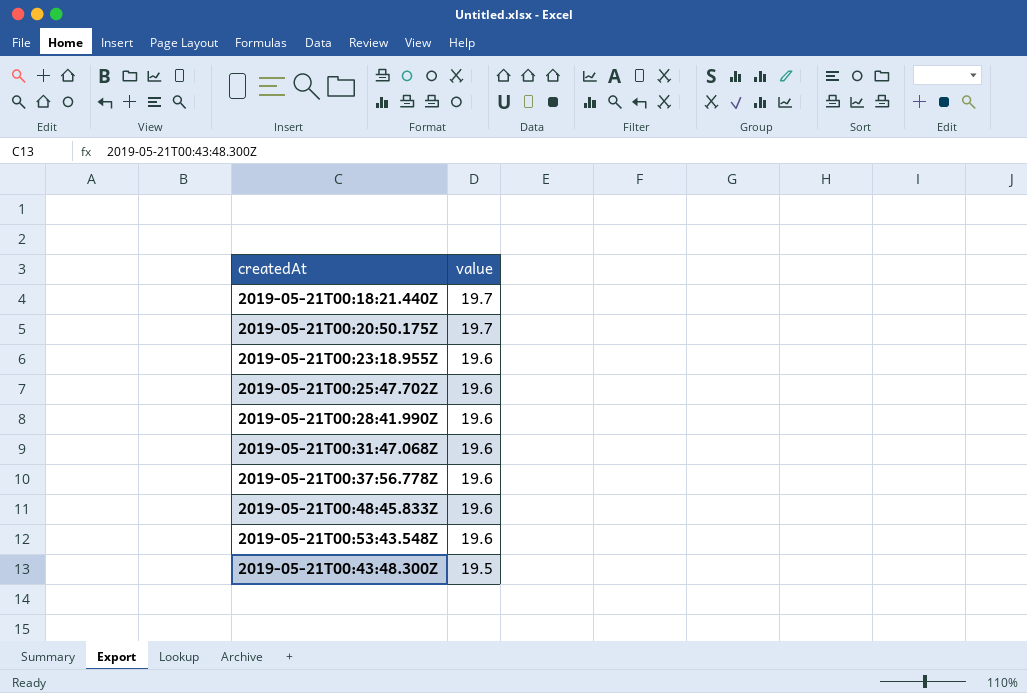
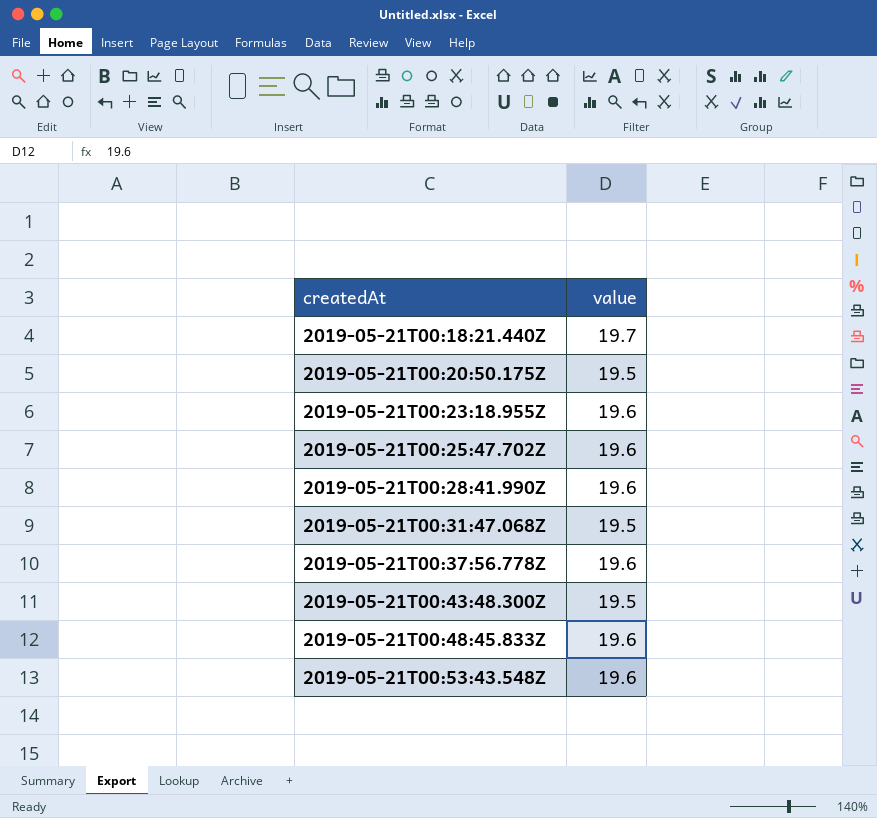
row order: value descending -> createdAt ascending
2019-05-21T00:20:50.175Z | value: 19.7 -> 19.5
2019-05-21T00:31:47.068Z | value: 19.6 -> 19.5

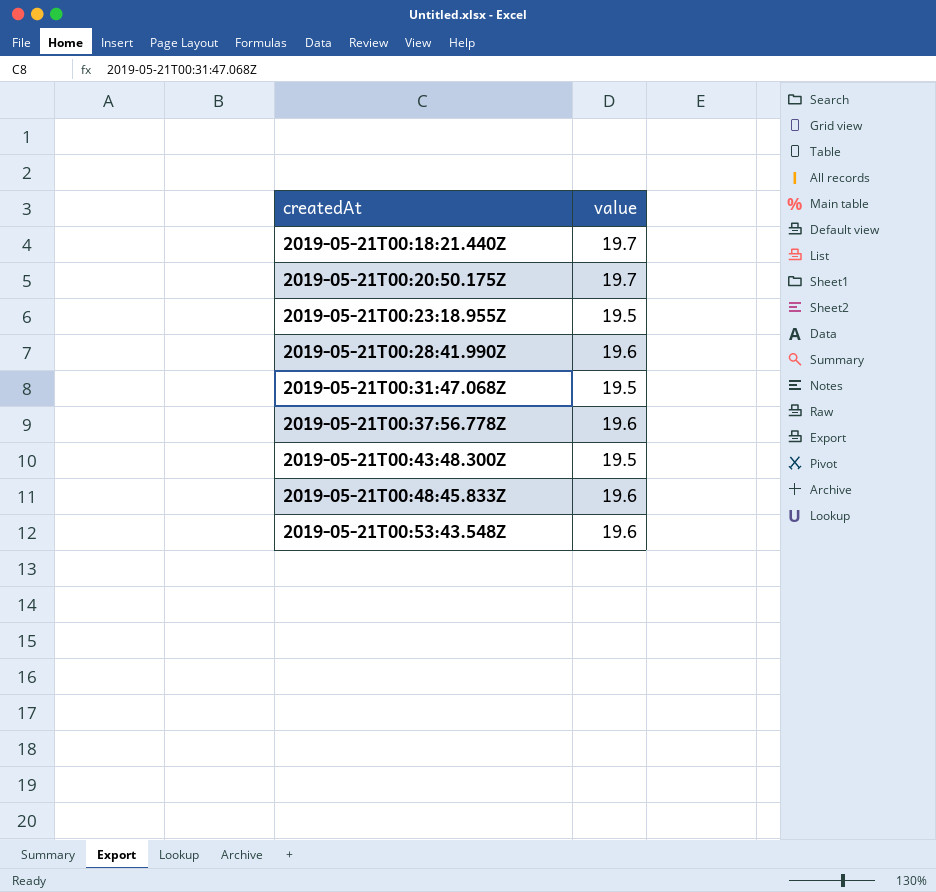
row 2019-05-21T00:25:47.702Z: 19.6 -> none
2019-05-21T00:20:50.175Z | value: 19.5 -> 19.7
2019-05-21T00:23:18.955Z | value: 19.6 -> 19.5

